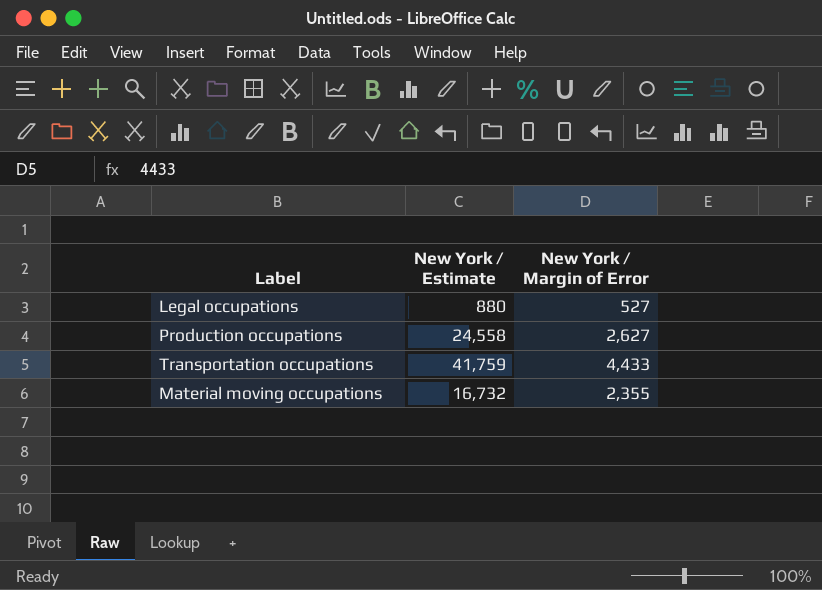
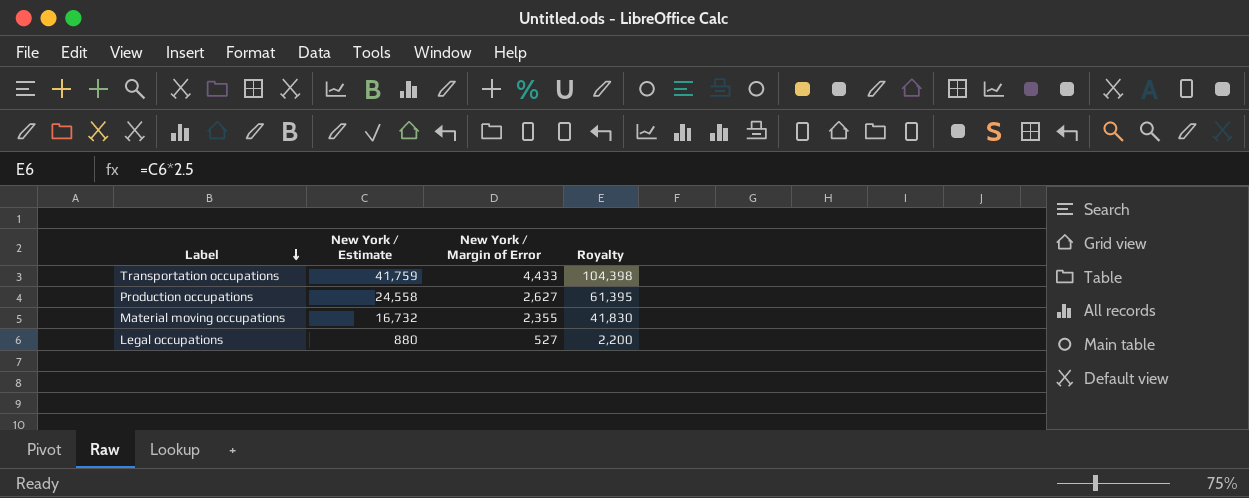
row order: none -> Label descending
column Royalty | formula: none -> [New York / Estimate] * 2.5

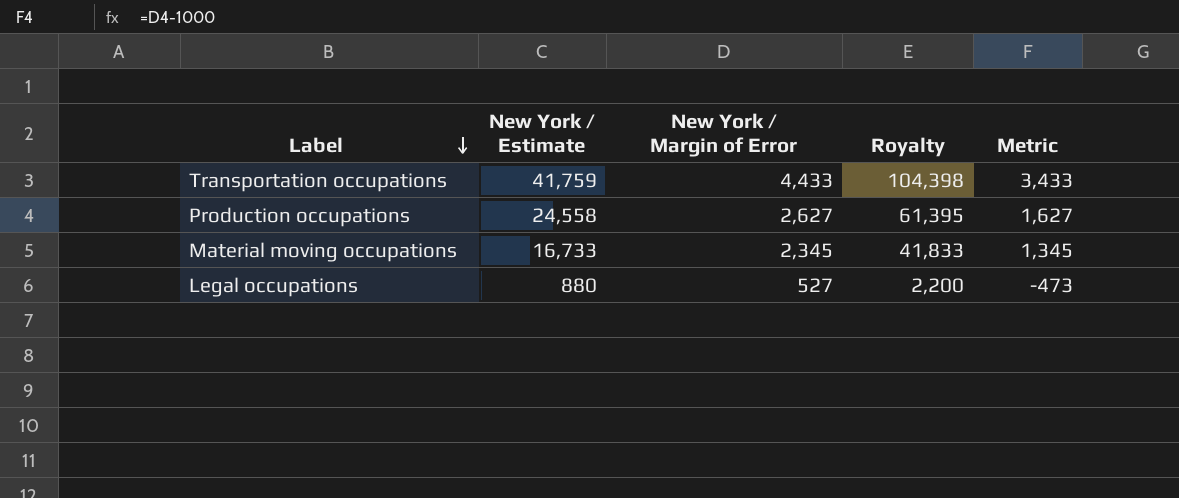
column Metric | formula: none -> [New York / Margin of Error] - 1000
Material moving occupations | New York / Estimate: 16,732 -> 16,733
Material moving occupations | New York / Margin of Error: 2,355 -> 2,345
Material moving occupations | Royalty: 41,830 -> 41,833

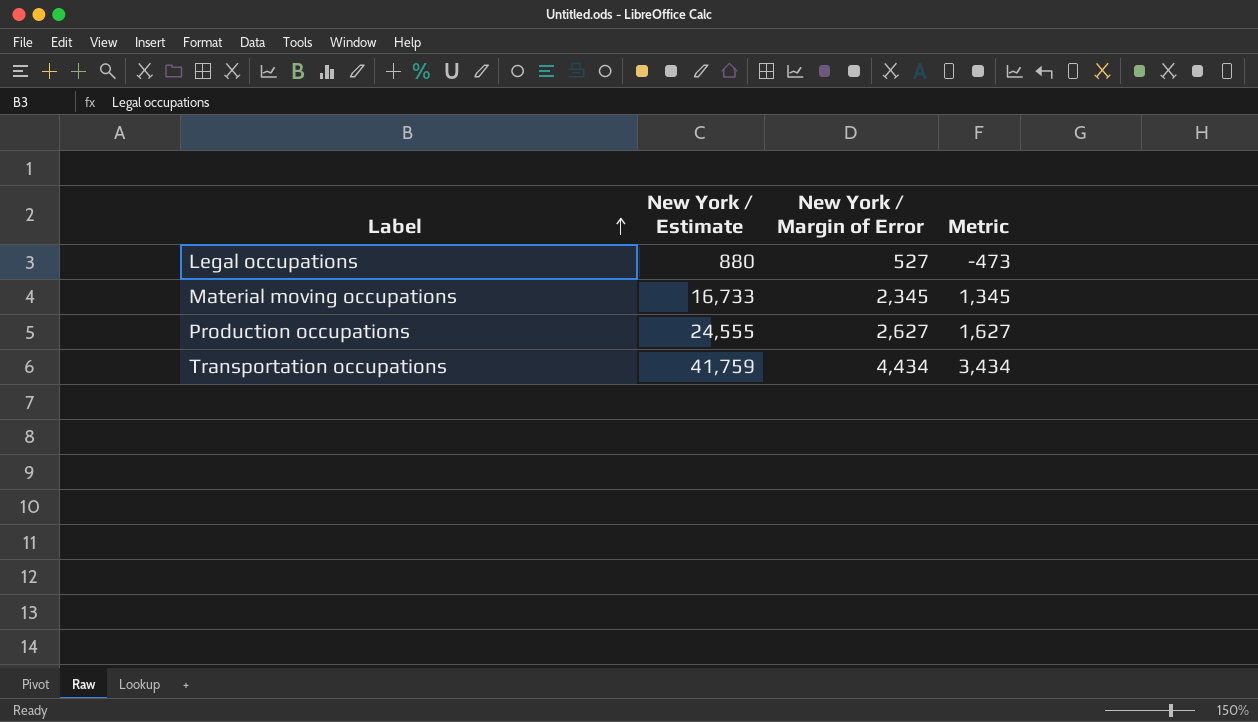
row order: Label descending -> Label ascending
column Royalty | formula: [New York / Estimate] * 2.5 -> none
Production occupations | New York / Estimate: 24,558 -> 24,555
Transportation occupations | New York / Margin of Error: 4,433 -> 4,434
Transportation occupations | Metric: 3,433 -> 3,434

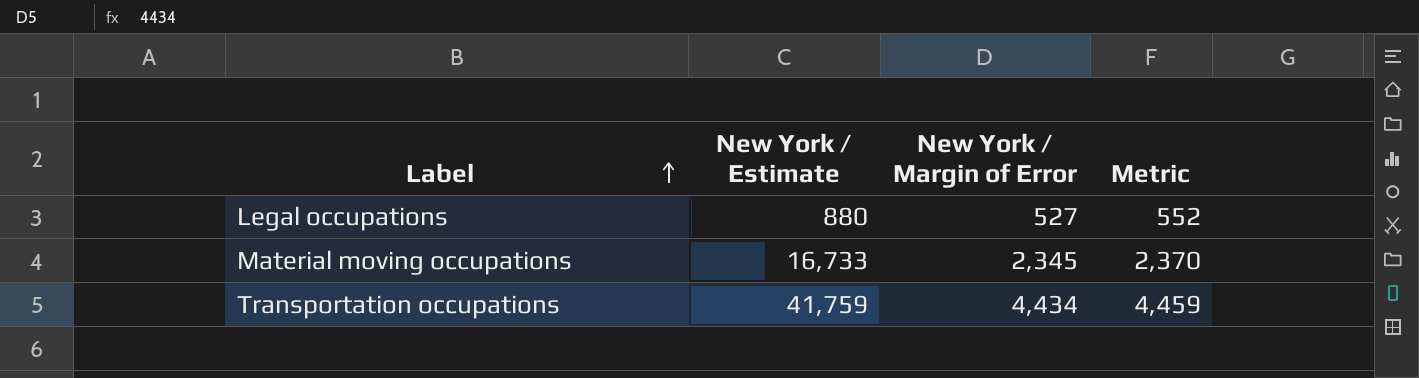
column Metric | formula: [New York / Margin of Error] - 1000 -> [New York / Margin of Error] + 25
row Production occupations: 24,555 | 2,627 | 1,627 -> none

